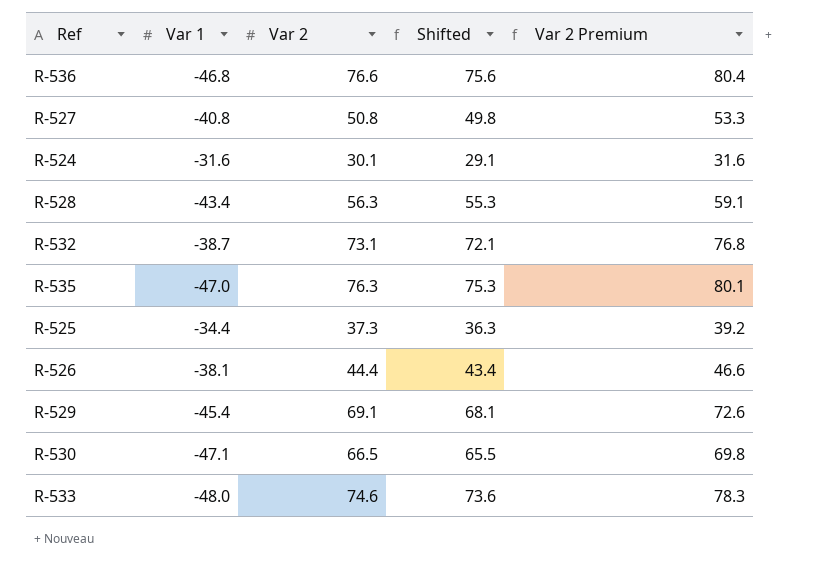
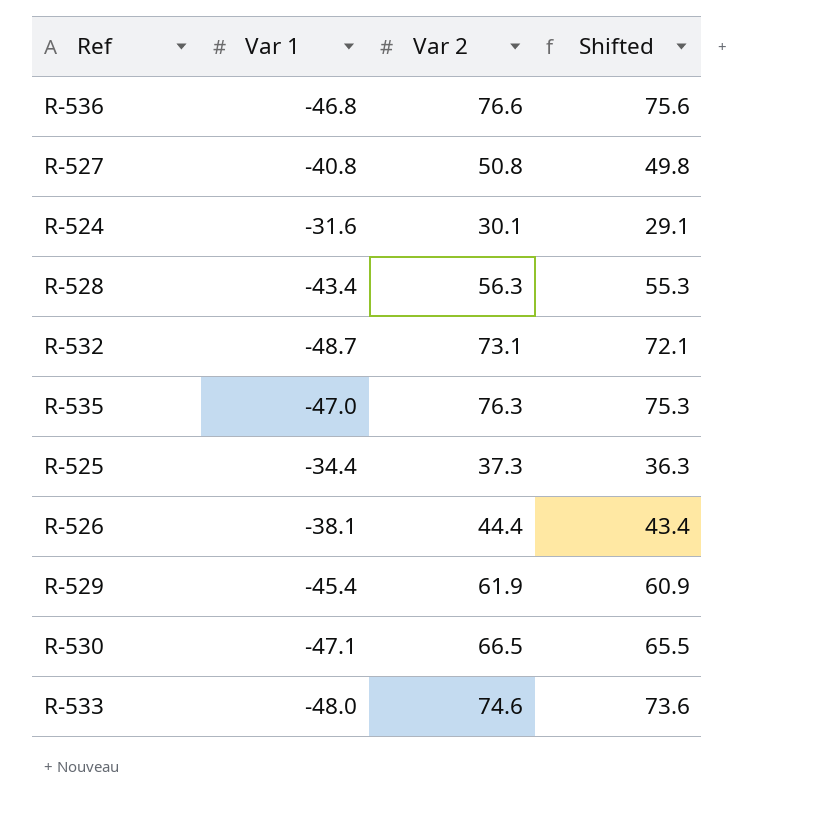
column Var 2 Premium | formula: [Var 2] * 1.05 -> none
R-532 | Var 1: -38.7 -> -48.7
R-529 | Var 2: 69.1 -> 61.9
R-529 | Shifted: 68.1 -> 60.9

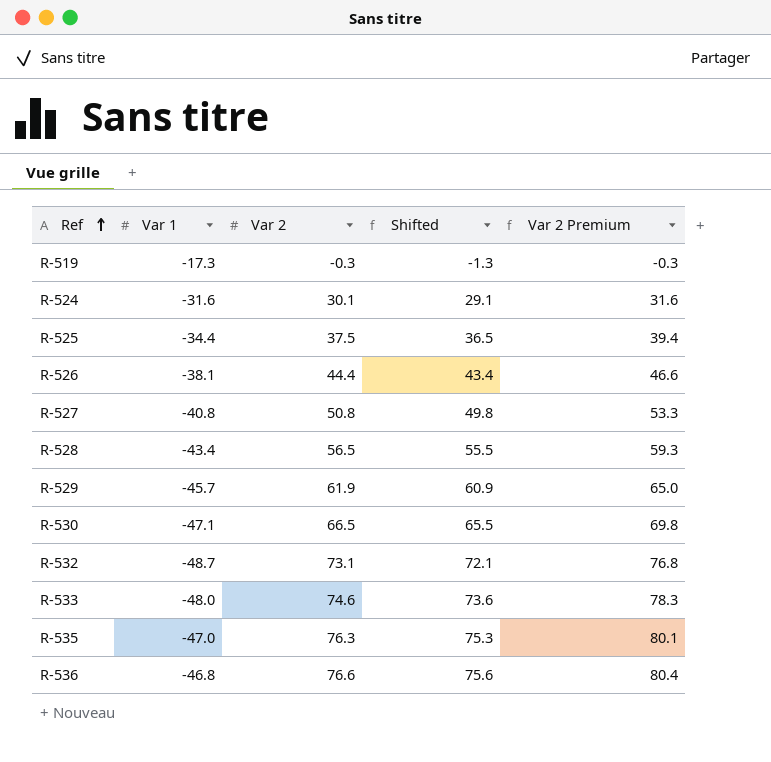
row order: none -> Ref ascending
column Var 2 Premium | formula: none -> [Var 2] * 1.05
row R-519: none -> -17.3 | -0.3 | -1.3 | -0.3
R-525 | Var 2: 37.3 -> 37.5
R-525 | Shifted: 36.3 -> 36.5
R-528 | Var 2: 56.3 -> 56.5
R-528 | Shifted: 55.3 -> 55.5
R-529 | Var 1: -45.4 -> -45.7

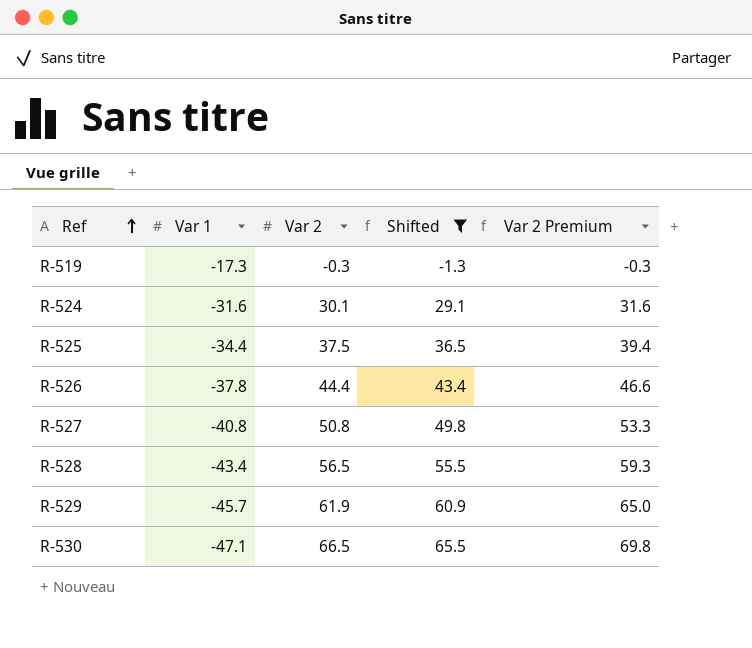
filter: none -> Shifted <= 65.5
R-526 | Var 1: -38.1 -> -37.8

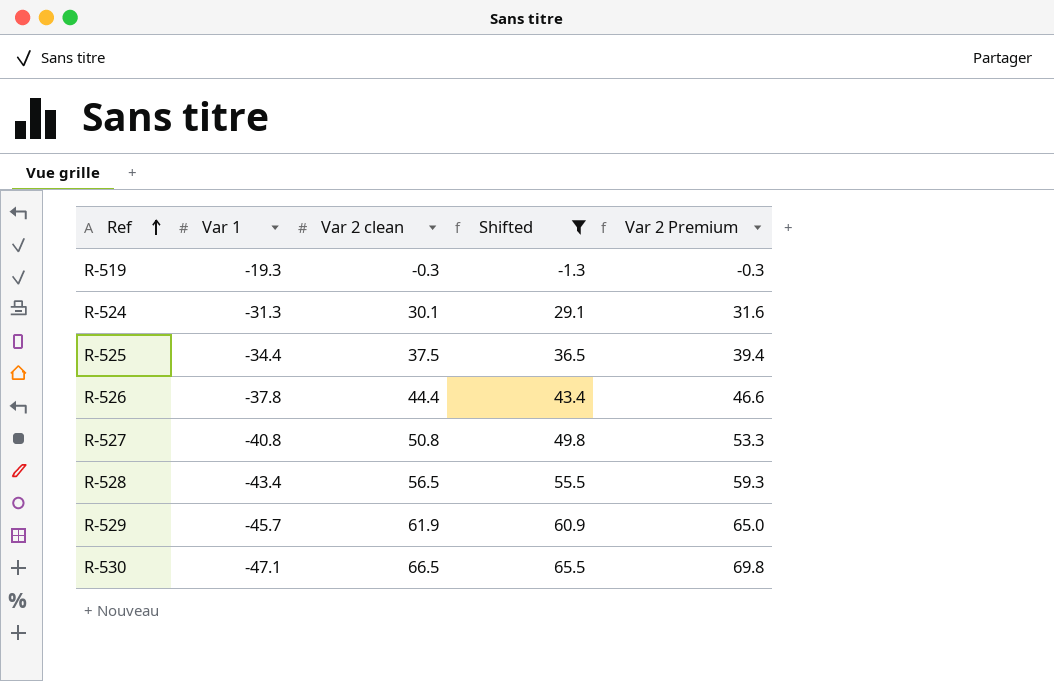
column name: Var 2 -> Var 2 clean
R-519 | Var 1: -17.3 -> -19.3
R-524 | Var 1: -31.6 -> -31.3

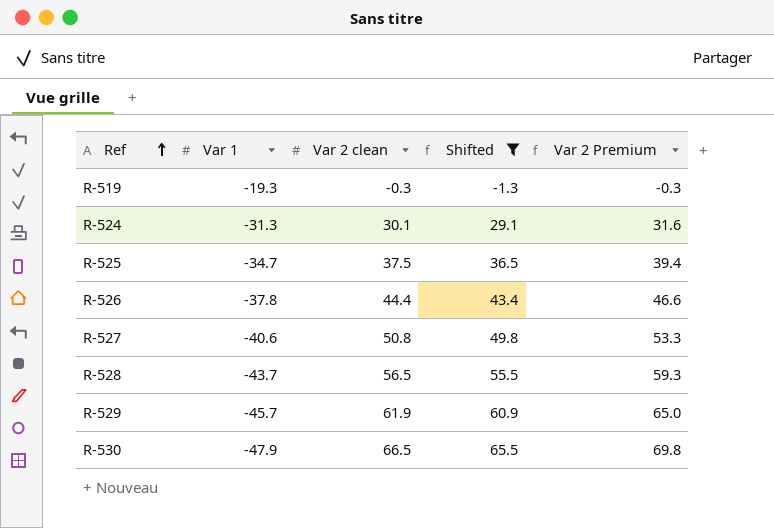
R-525 | Var 1: -34.4 -> -34.7
R-527 | Var 1: -40.8 -> -40.6
R-528 | Var 1: -43.4 -> -43.7
R-530 | Var 1: -47.1 -> -47.9

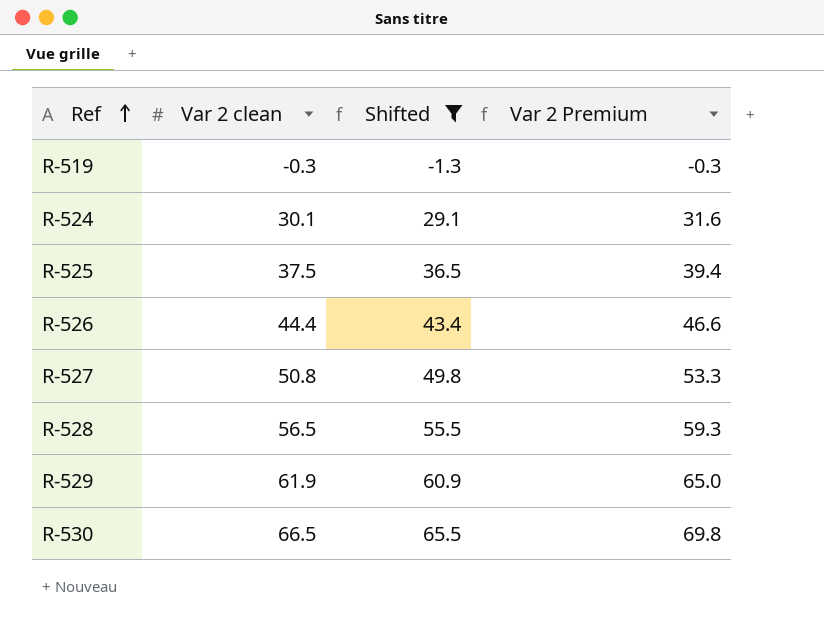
column Var 1 | position: 2 -> none

